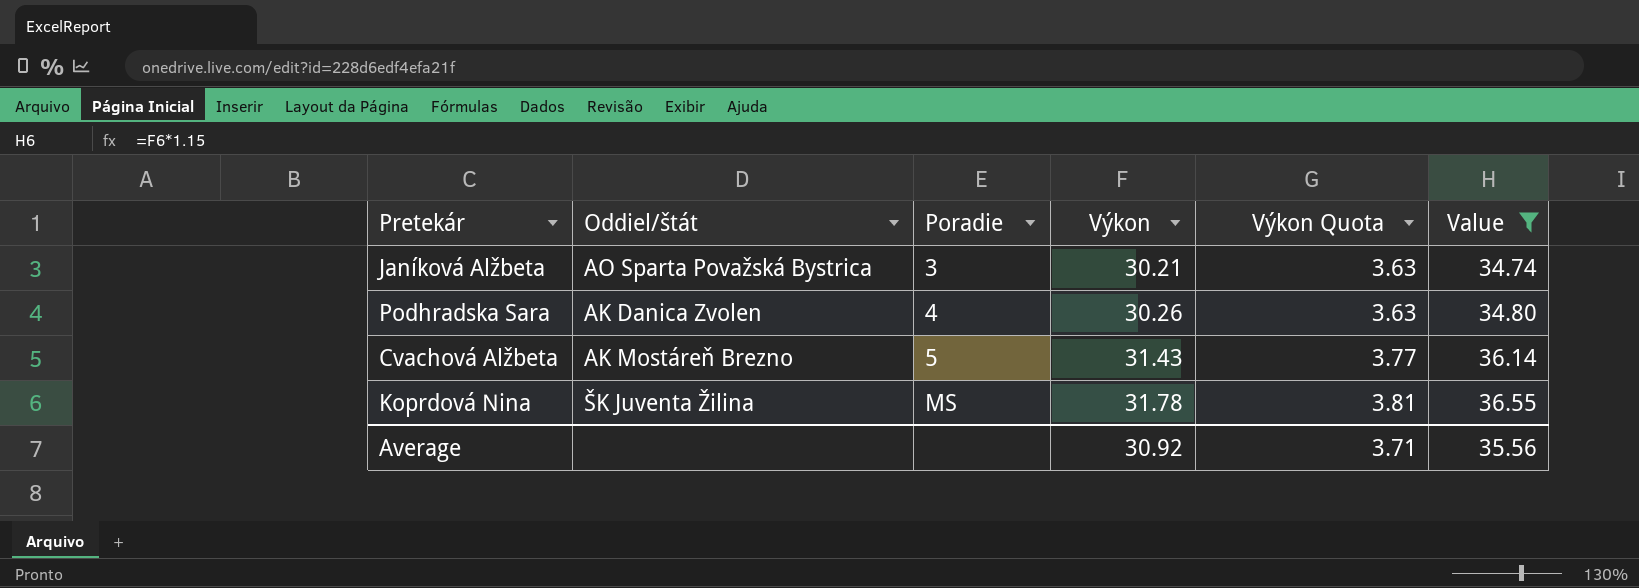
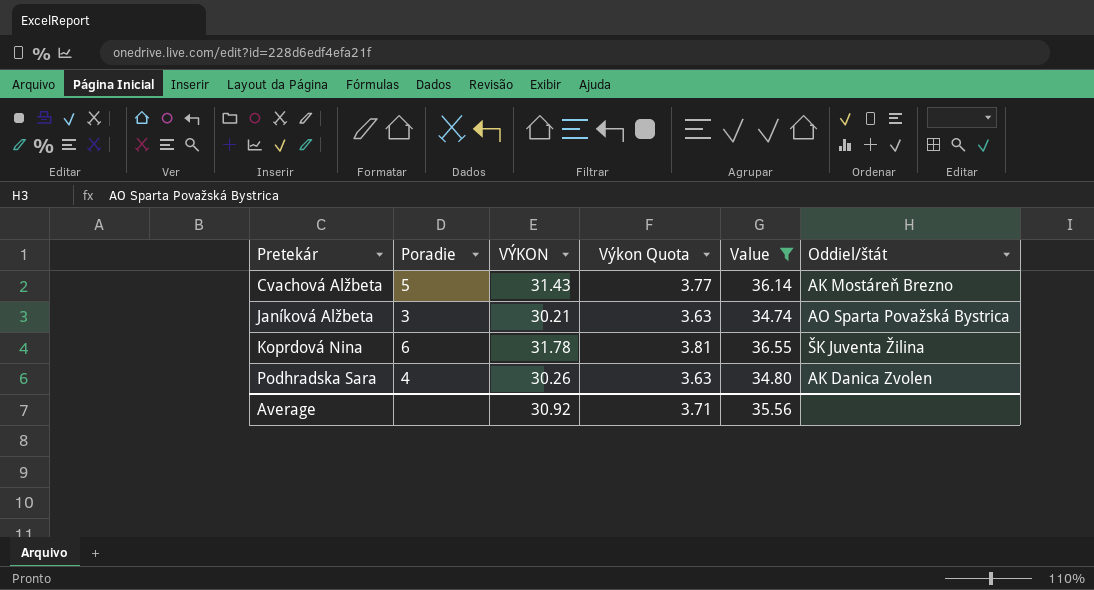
row order: Poradie ascending -> Pretekár ascending
column name: Výkon -> VÝKON
column Oddiel/štát | position: 2 -> 6
Koprdová Nina | Poradie: MS -> 6

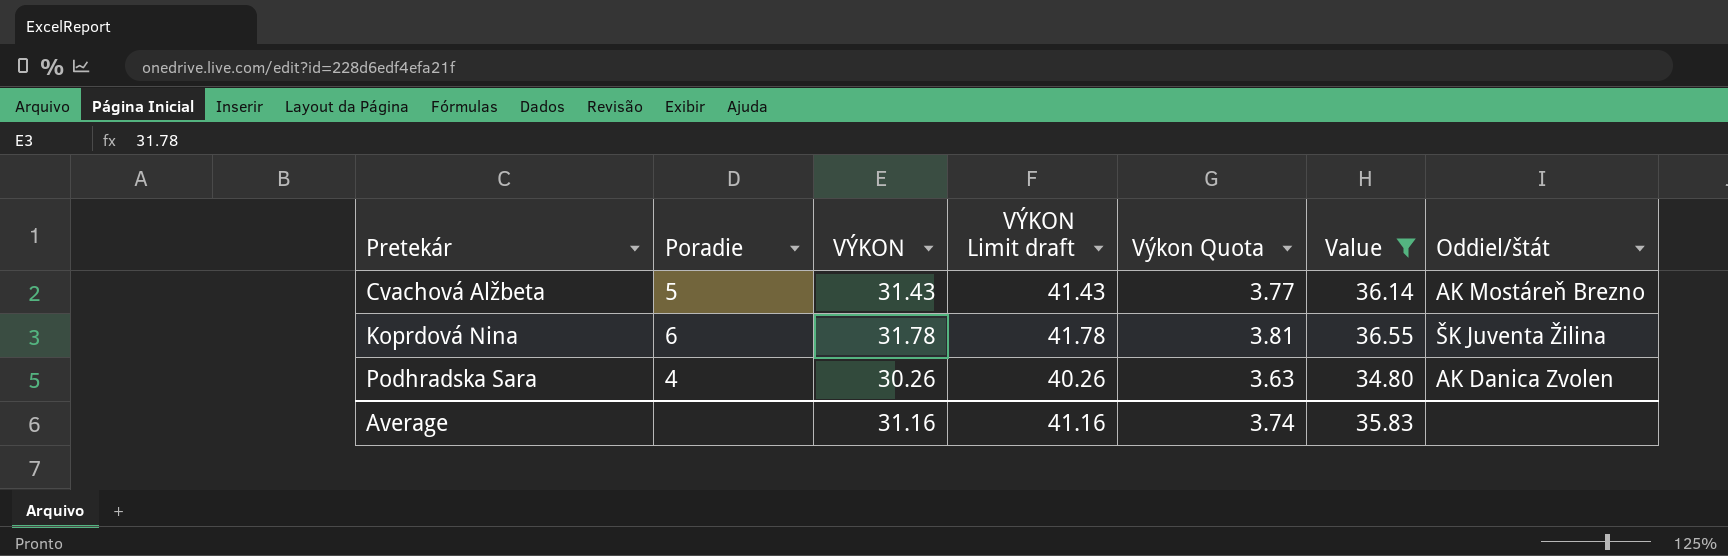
column VÝKON Limit draft | formula: none -> [VÝKON] + 10
row Janíková Alžbeta: 3 | 30.21 | 3.63 | 34.74 | AO Sparta Považská Bystrica -> none
Average | VÝKON: 30.92 -> 31.16
Average | Výkon Quota: 3.71 -> 3.74
Average | Value: 35.56 -> 35.83

